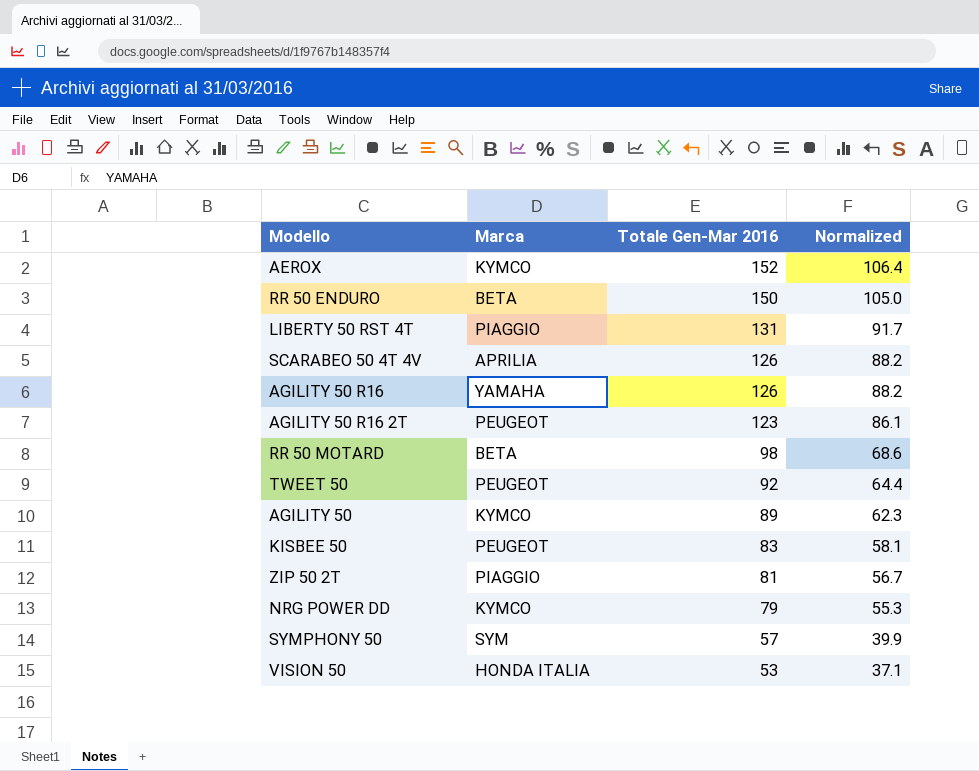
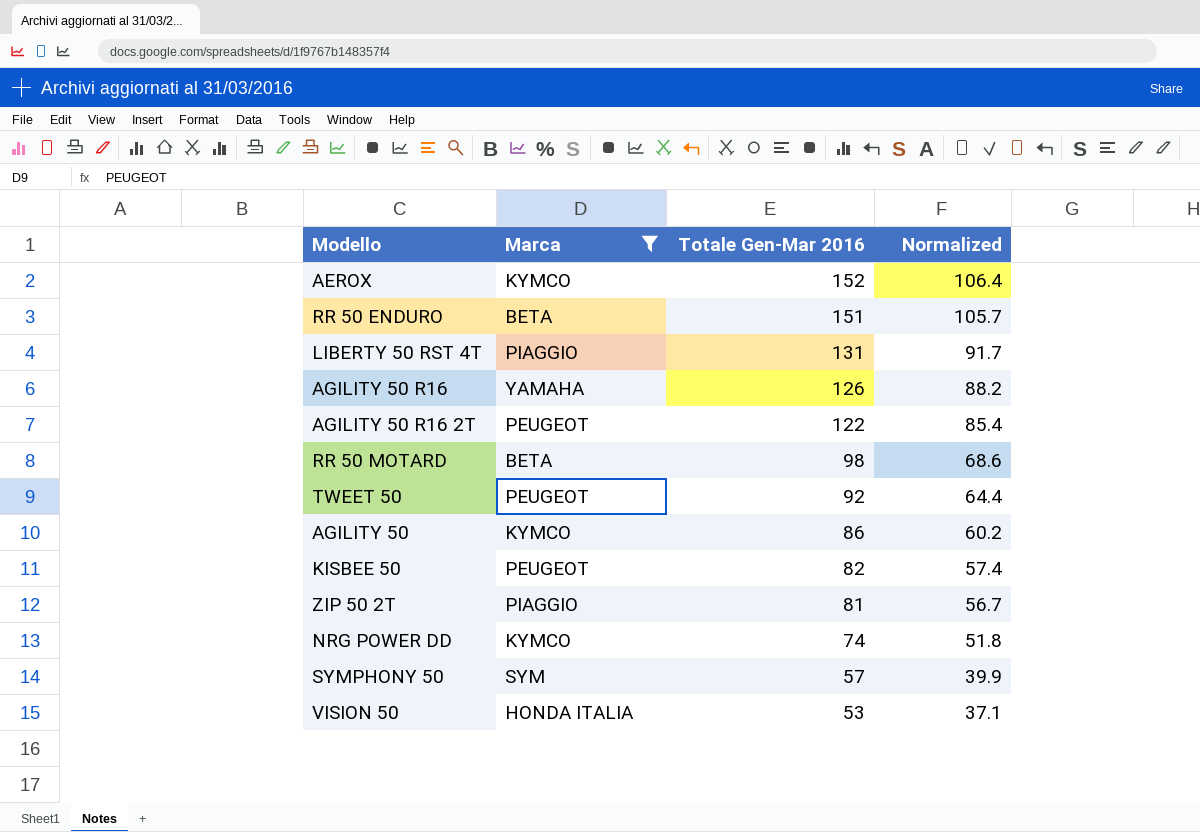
filter: none -> Marca != APRILIA
RR 50 ENDURO | Totale Gen-Mar 2016: 150 -> 151
RR 50 ENDURO | Normalized: 105.0 -> 105.7
AGILITY 50 R16 2T | Totale Gen-Mar 2016: 123 -> 122
AGILITY 50 R16 2T | Normalized: 86.1 -> 85.4
AGILITY 50 | Totale Gen-Mar 2016: 89 -> 86
AGILITY 50 | Normalized: 62.3 -> 60.2
KISBEE 50 | Totale Gen-Mar 2016: 83 -> 82
KISBEE 50 | Normalized: 58.1 -> 57.4
NRG POWER DD | Totale Gen-Mar 2016: 79 -> 74
NRG POWER DD | Normalized: 55.3 -> 51.8

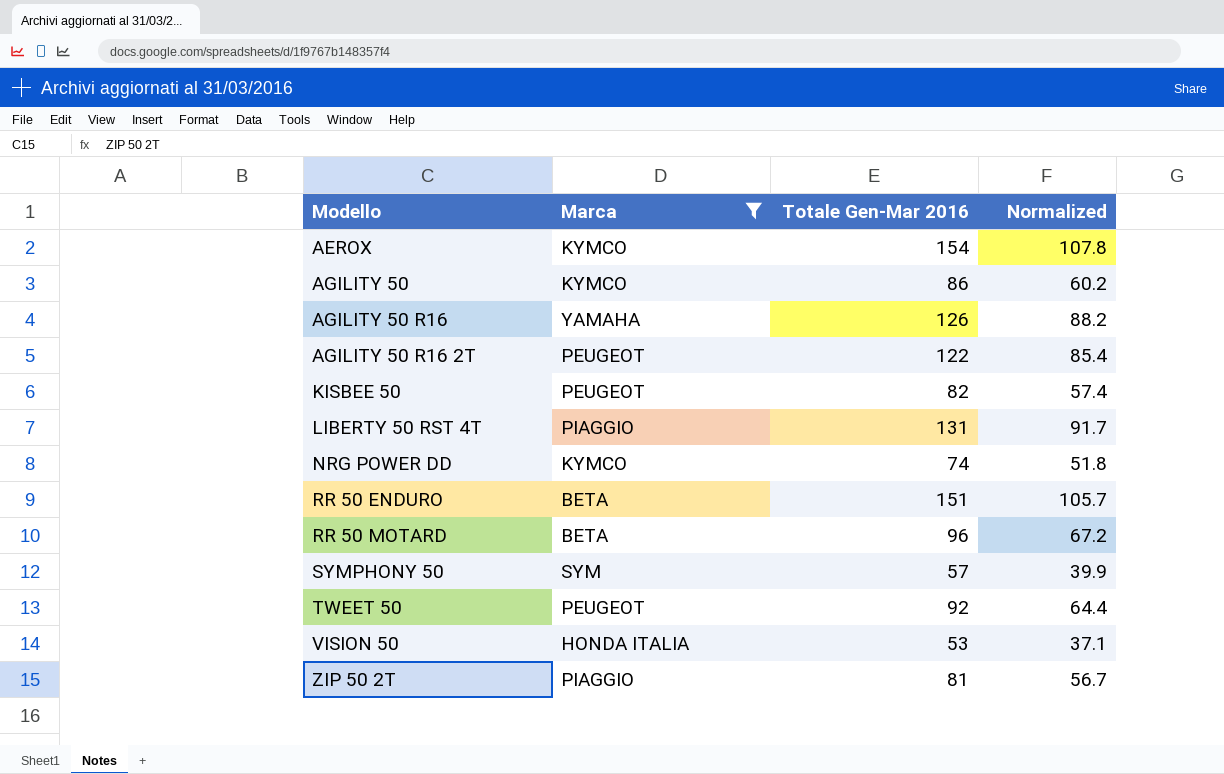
row order: Totale Gen-Mar 2016 descending -> Modello ascending
AEROX | Totale Gen-Mar 2016: 152 -> 154
AEROX | Normalized: 106.4 -> 107.8
RR 50 MOTARD | Totale Gen-Mar 2016: 98 -> 96
RR 50 MOTARD | Normalized: 68.6 -> 67.2

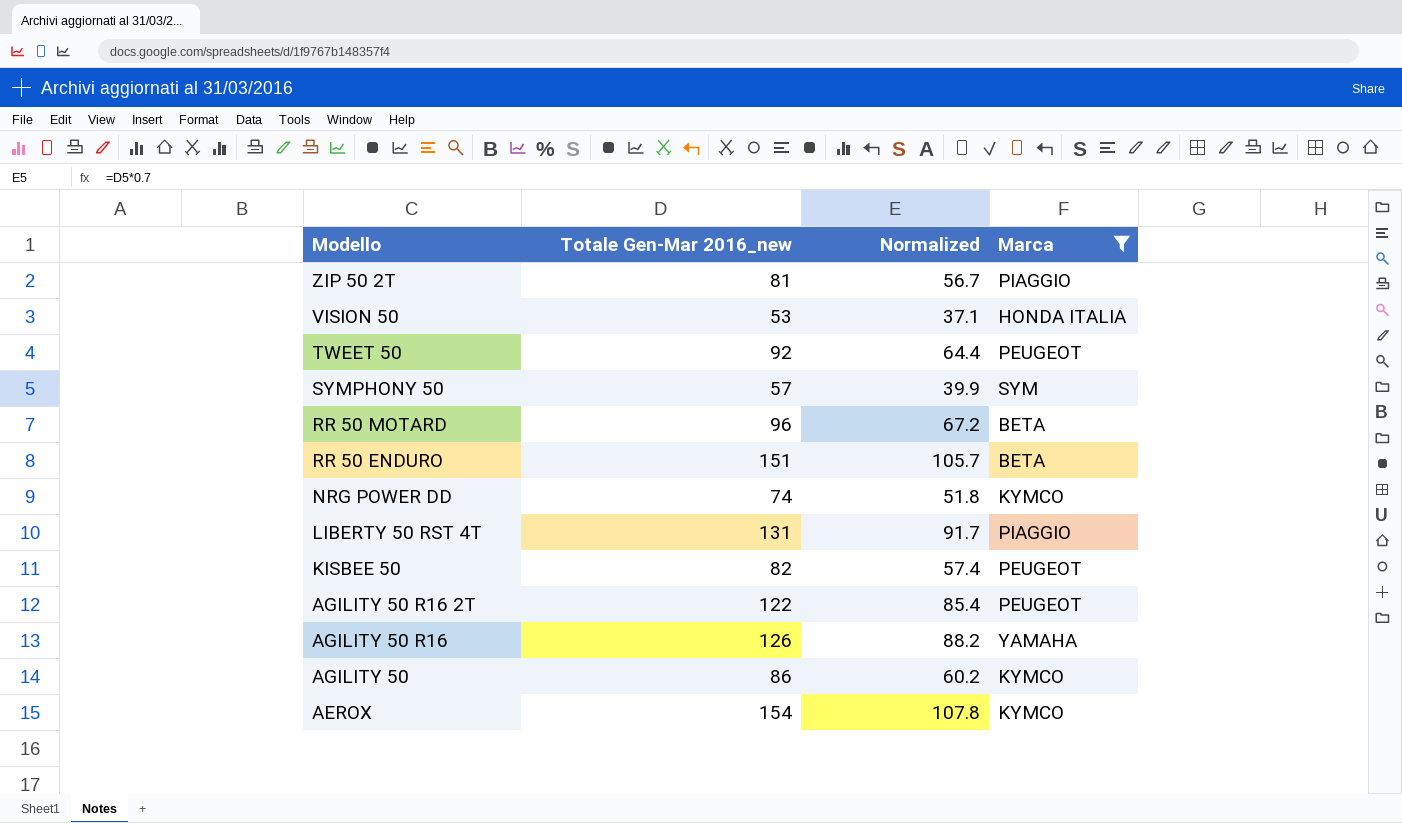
row order: Modello ascending -> Modello descending
column name: Totale Gen-Mar 2016 -> Totale Gen-Mar 2016_new
column Marca | position: 2 -> 4

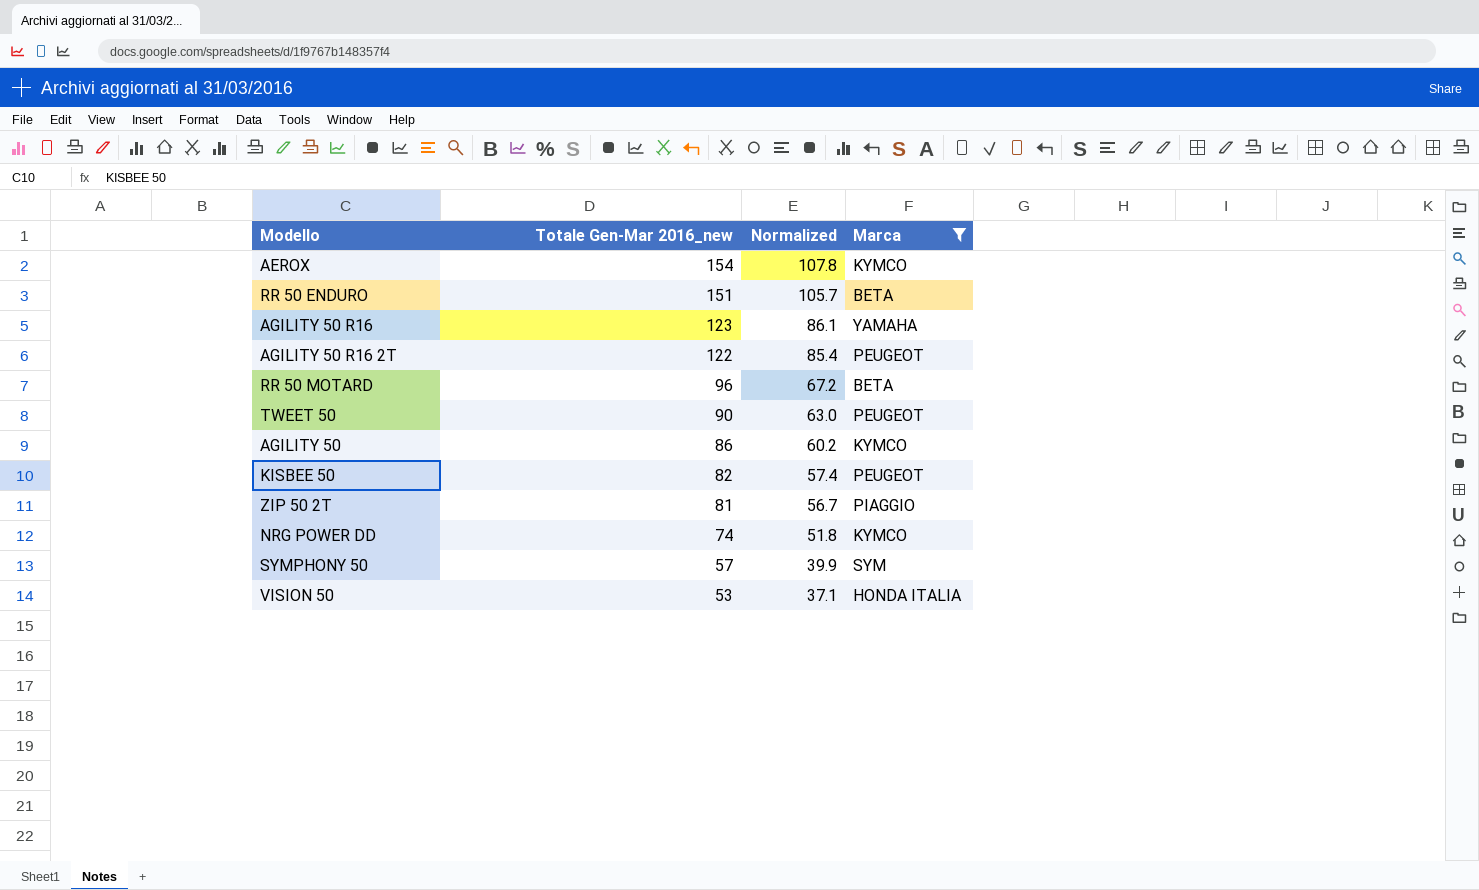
row order: Modello descending -> Totale Gen-Mar 2016_new descending
row LIBERTY 50 RST 4T: 131 | 91.7 | PIAGGIO -> none
AGILITY 50 R16 | Totale Gen-Mar 2016_new: 126 -> 123
AGILITY 50 R16 | Normalized: 88.2 -> 86.1
TWEET 50 | Totale Gen-Mar 2016_new: 92 -> 90
TWEET 50 | Normalized: 64.4 -> 63.0

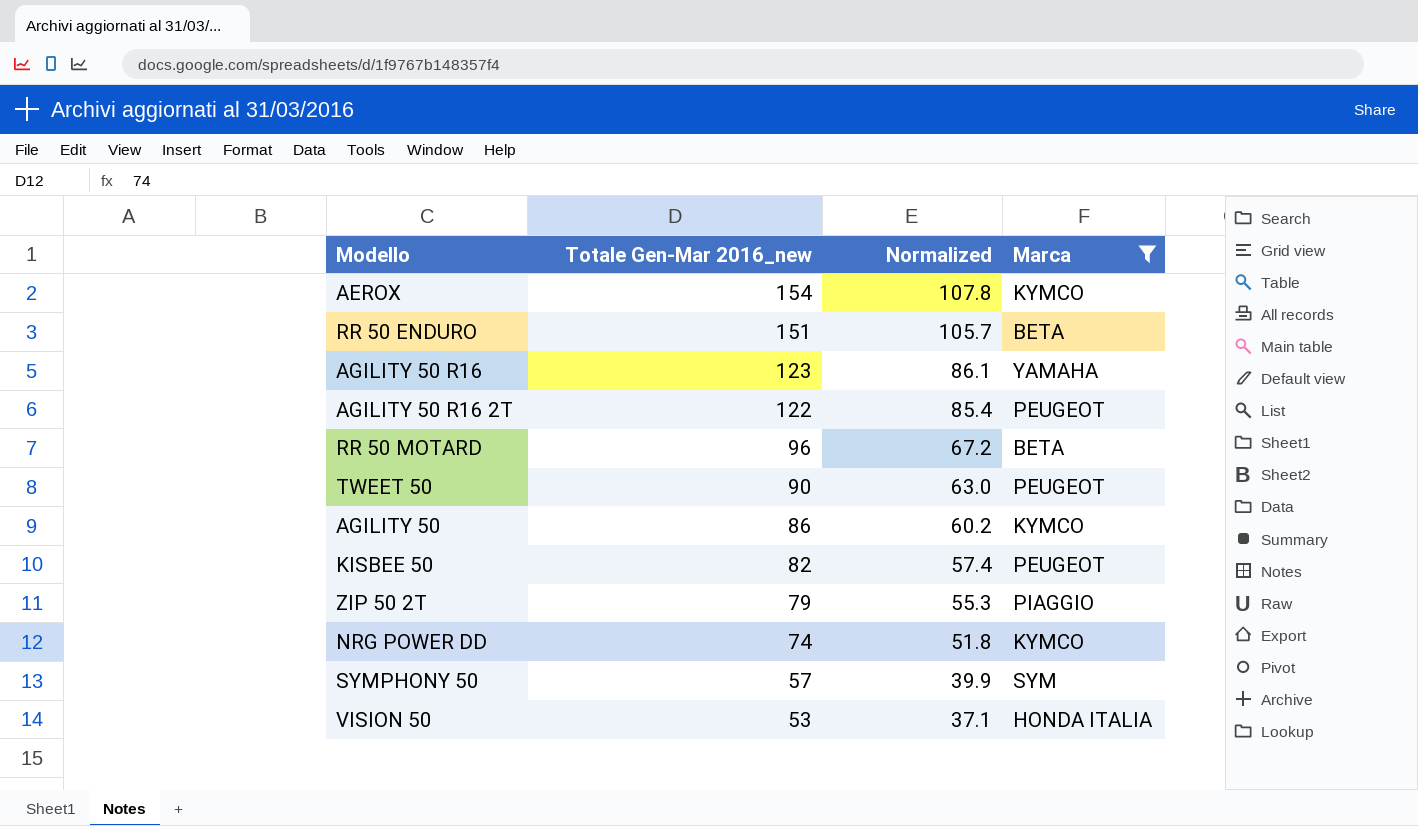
ZIP 50 2T | Totale Gen-Mar 2016_new: 81 -> 79
ZIP 50 2T | Normalized: 56.7 -> 55.3

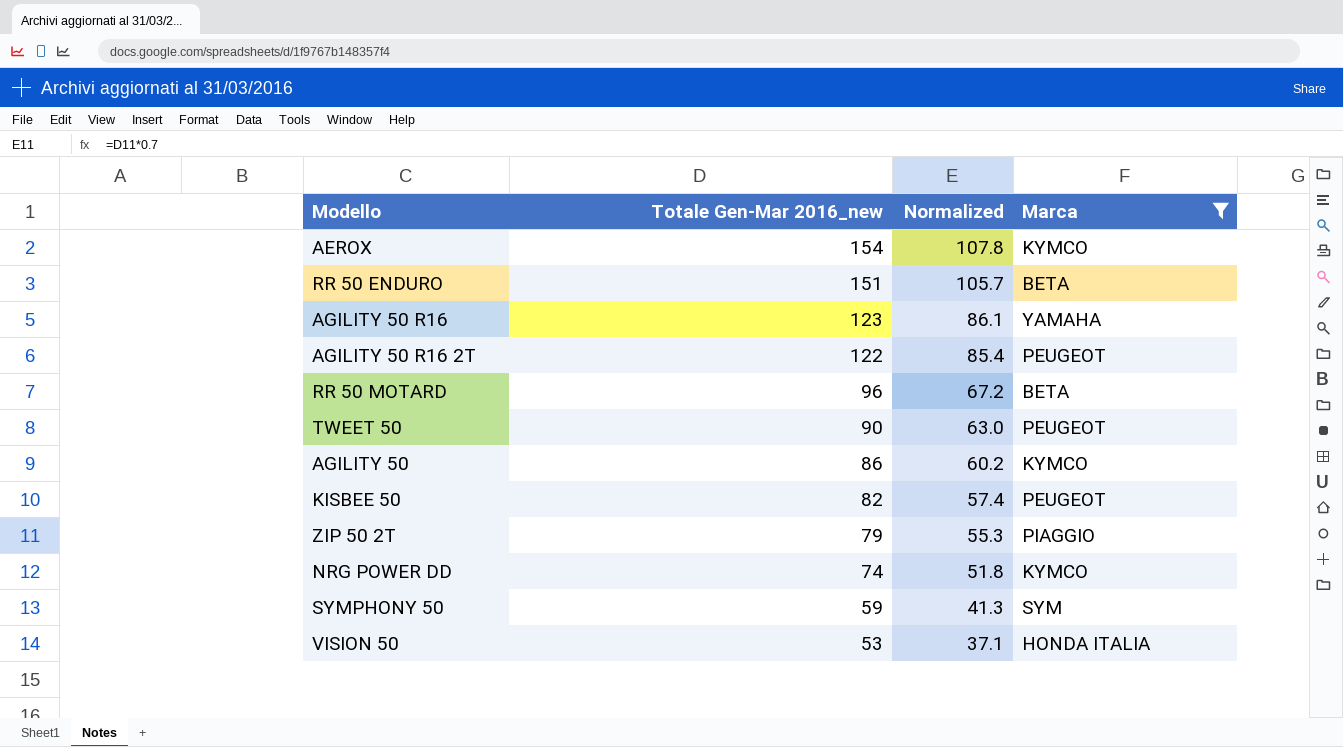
SYMPHONY 50 | Totale Gen-Mar 2016_new: 57 -> 59
SYMPHONY 50 | Normalized: 39.9 -> 41.3

